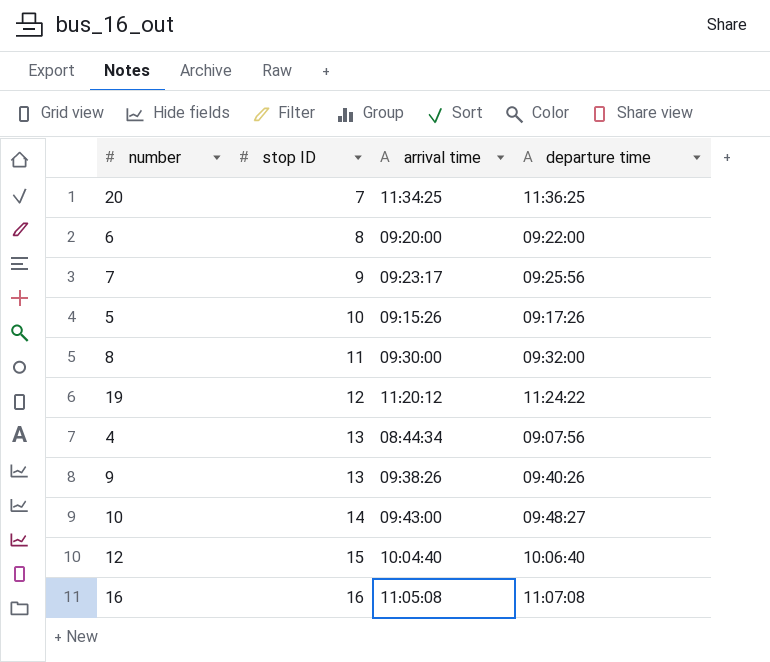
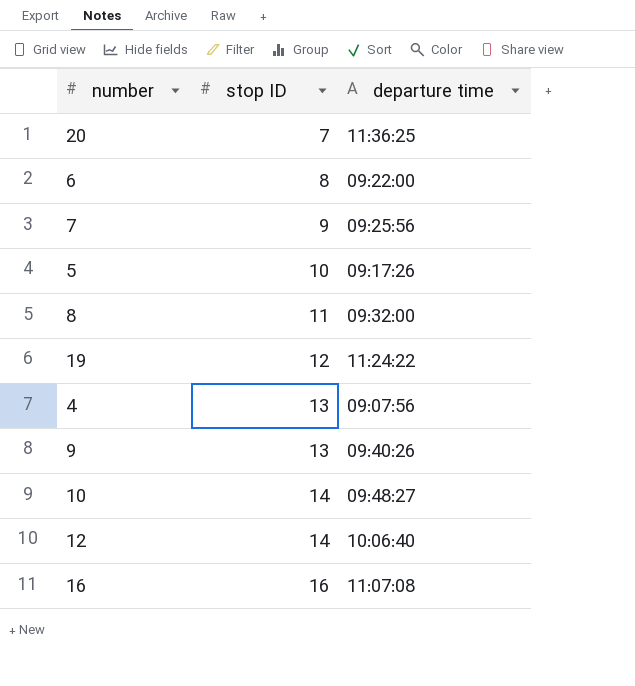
column arrival time | position: 3 -> none
12 | stop ID: 15 -> 14

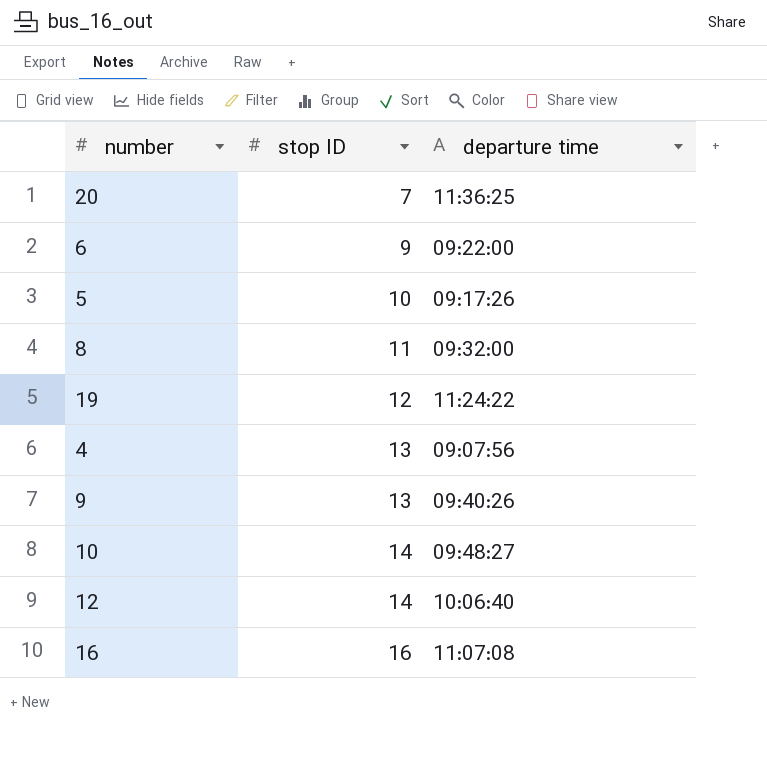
row 7: 9 | 09:25:56 -> none
6 | stop ID: 8 -> 9

